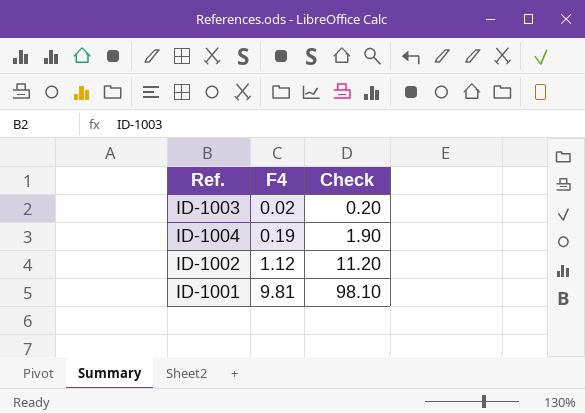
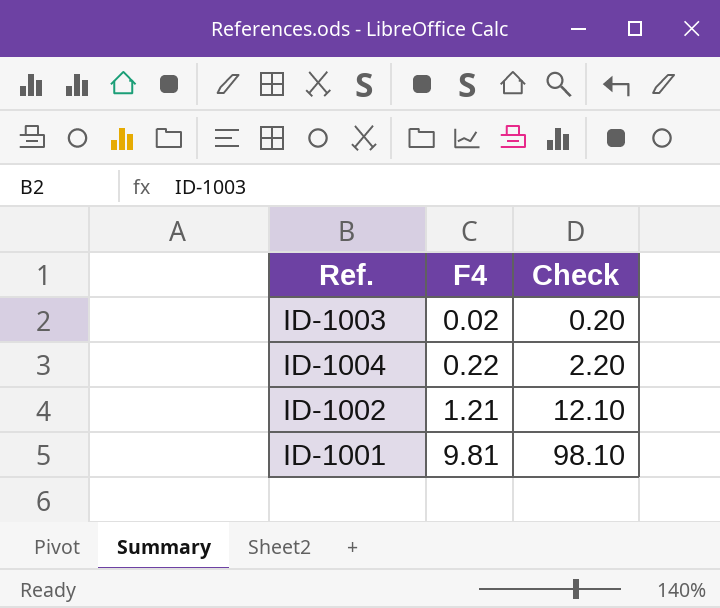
ID-1004 | F4: 0.19 -> 0.22
ID-1004 | Check: 1.90 -> 2.20
ID-1002 | F4: 1.12 -> 1.21
ID-1002 | Check: 11.20 -> 12.10

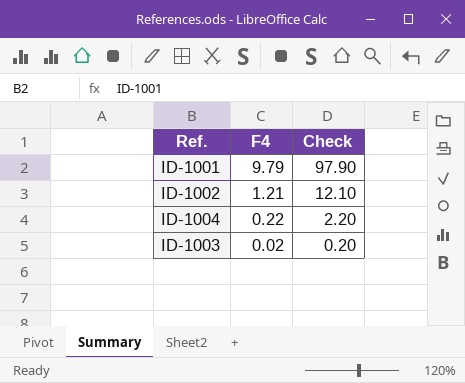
row order: F4 ascending -> F4 descending
ID-1001 | F4: 9.81 -> 9.79
ID-1001 | Check: 98.10 -> 97.90

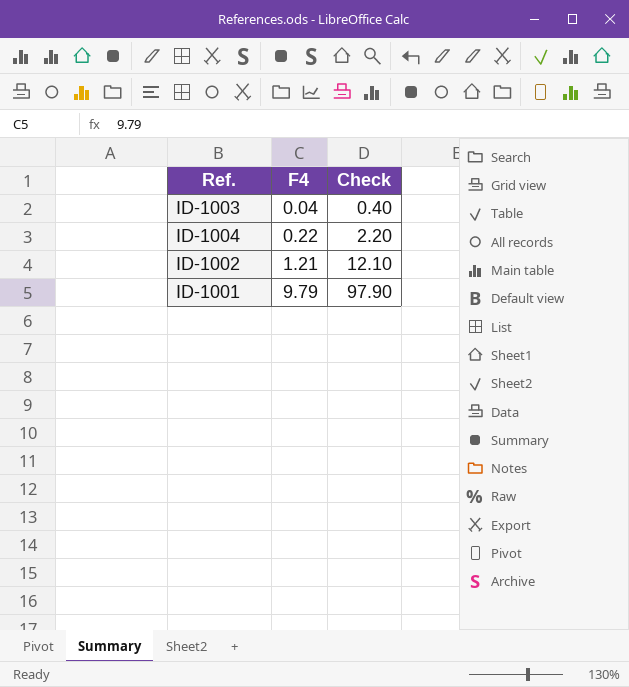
row order: F4 descending -> F4 ascending
ID-1003 | F4: 0.02 -> 0.04
ID-1003 | Check: 0.20 -> 0.40

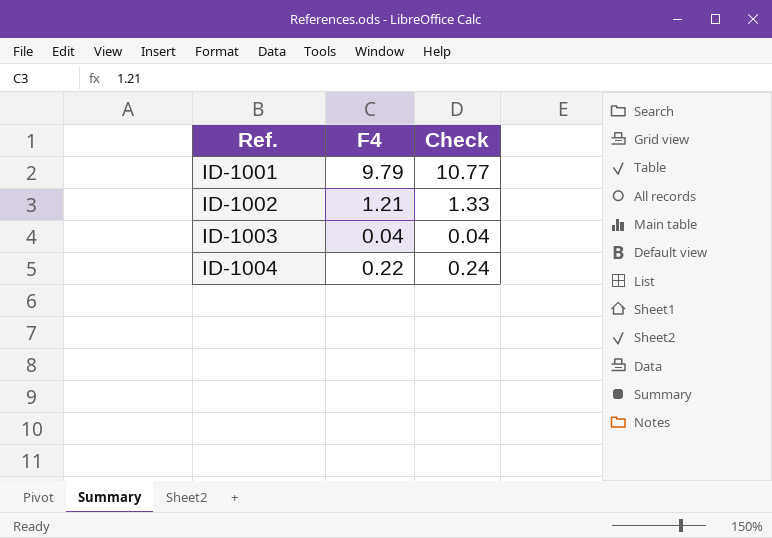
row order: F4 ascending -> Ref. ascending
column Check | formula: [F4] * 10 -> [F4] * 1.1

